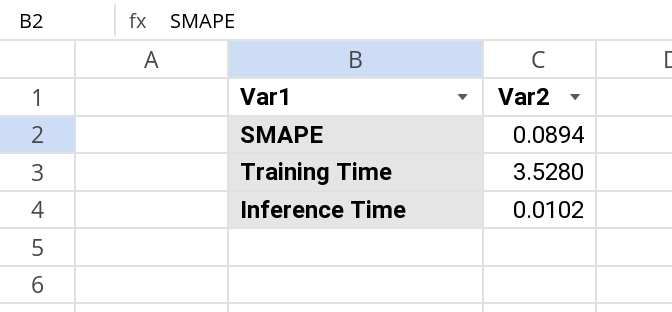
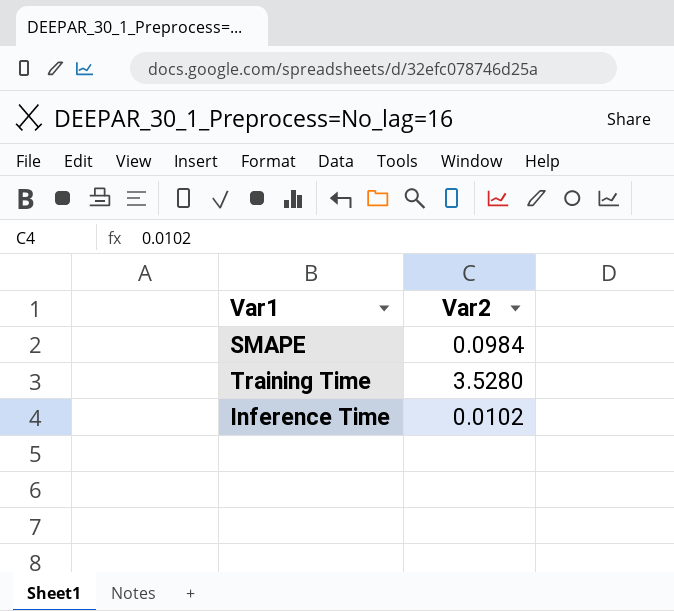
SMAPE | Var2: 0.0894 -> 0.0984

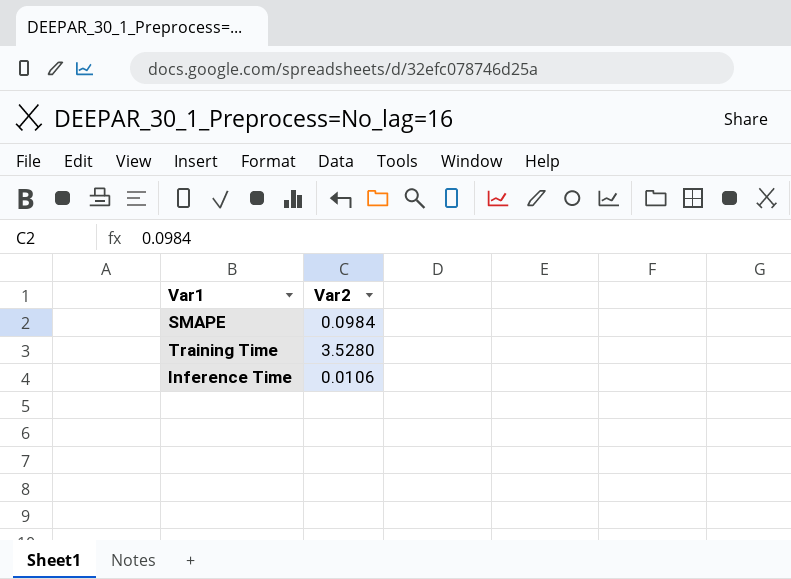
Inference Time | Var2: 0.0102 -> 0.0106

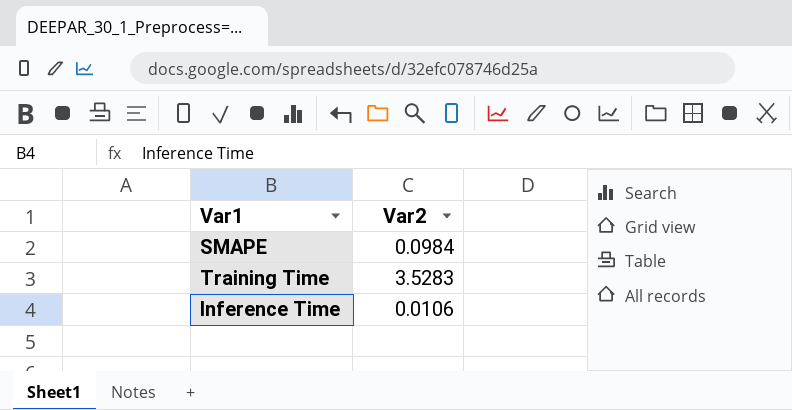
Training Time | Var2: 3.5280 -> 3.5283

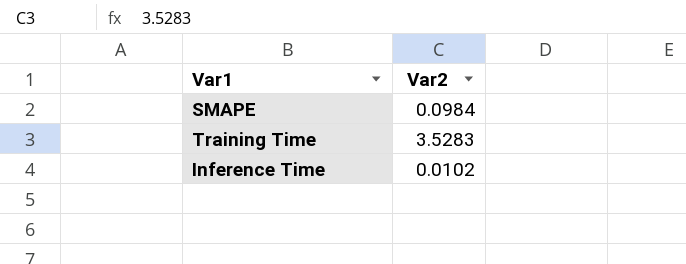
Inference Time | Var2: 0.0106 -> 0.0102

